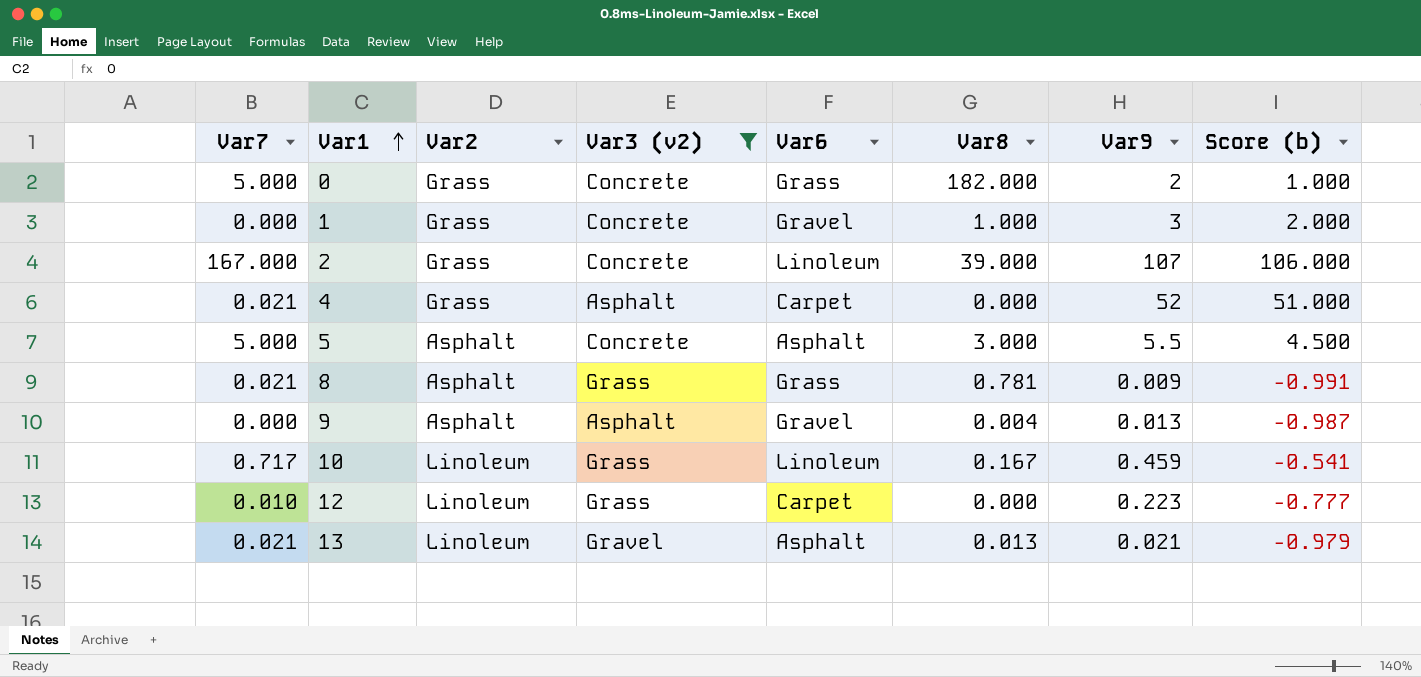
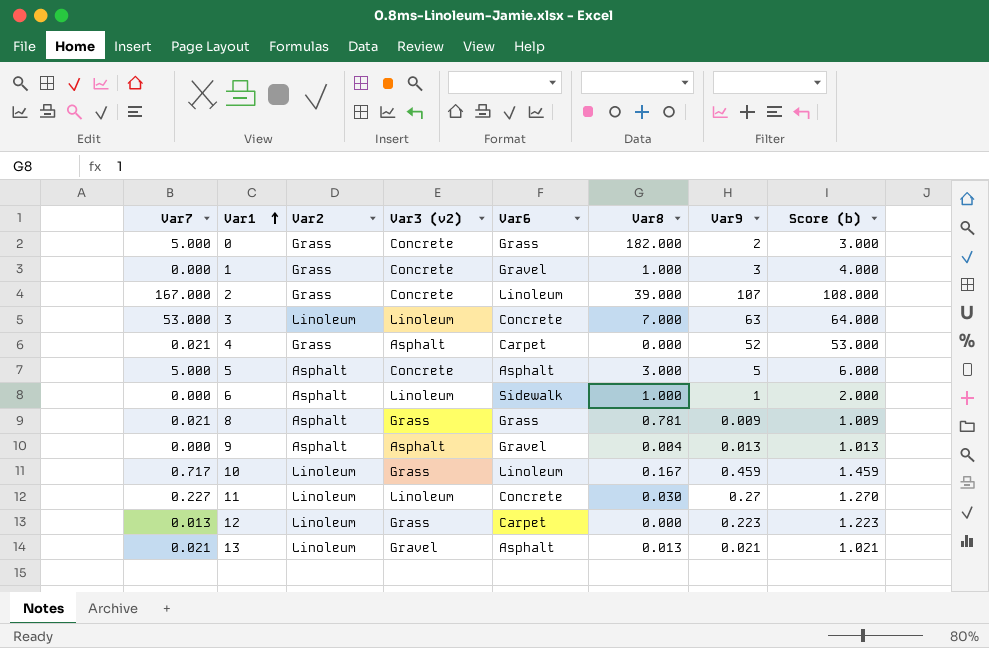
filter: Var3 (v2) != Linoleum -> none
column Score (b) | formula: [Var9] - 1 -> [Var9] + 1
5 | Var9: 5.5 -> 5
12 | Var7: 0.010 -> 0.013

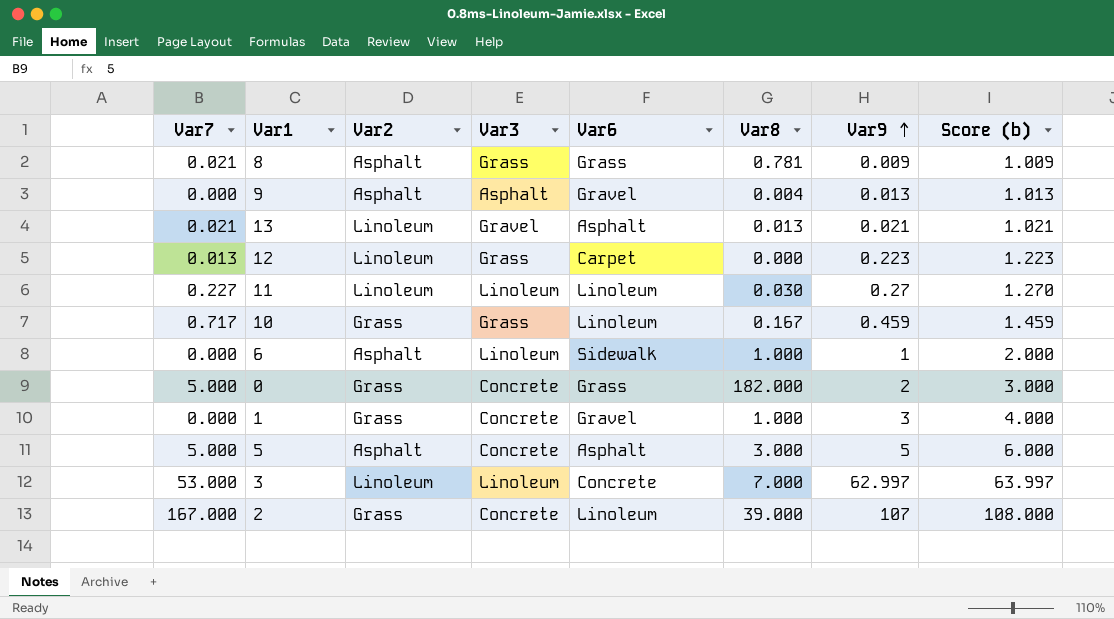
row order: Var1 ascending -> Var9 ascending
column name: Var3 (v2) -> Var3
row 4: 0.021 | Grass | Asphalt | Carpet | 0.000 | 52 | 53.000 -> none
11 | Var6: Concrete -> Linoleum
10 | Var2: Linoleum -> Grass
3 | Var9: 63 -> 62.997
3 | Score (b): 64.000 -> 63.997

